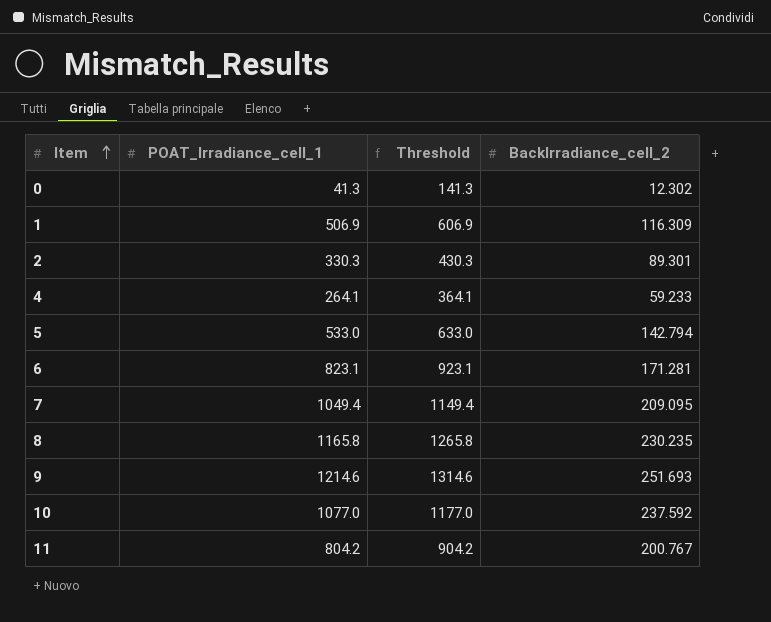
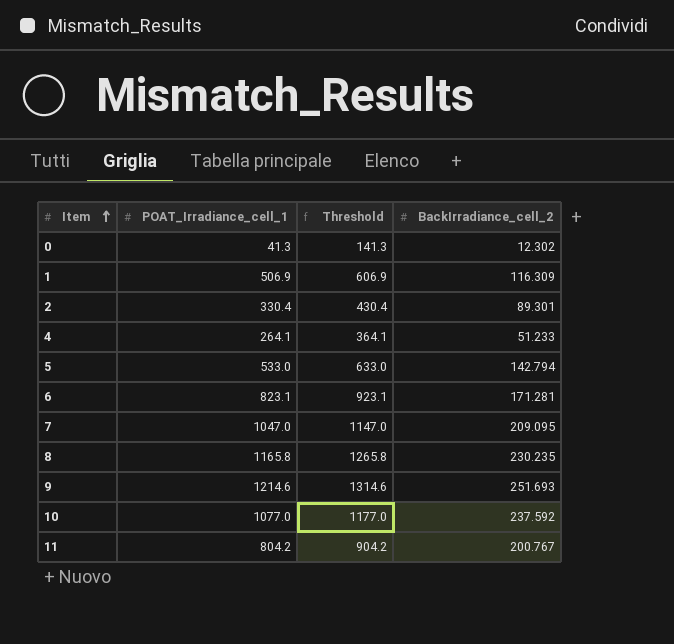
2 | POAT_Irradiance_cell_1: 330.3 -> 330.4
2 | Threshold: 430.3 -> 430.4
4 | BackIrradiance_cell_2: 59.233 -> 51.233
7 | POAT_Irradiance_cell_1: 1049.4 -> 1047.0
7 | Threshold: 1149.4 -> 1147.0

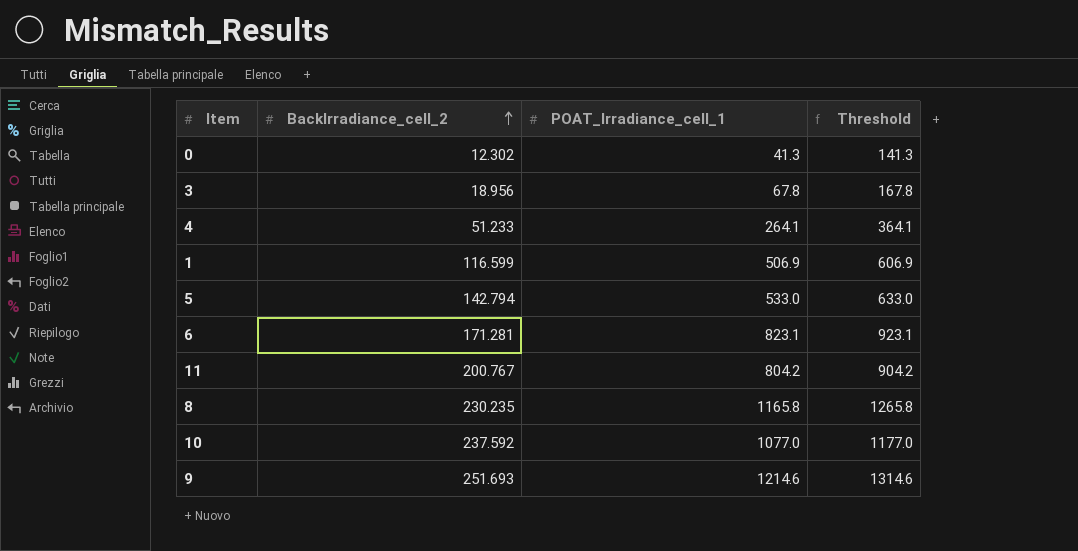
row order: Item ascending -> BackIrradiance_cell_2 ascending
column BackIrradiance_cell_2 | position: 4 -> 2
row 2: 330.4 | 430.4 | 89.301 -> none
row 7: 1047.0 | 1147.0 | 209.095 -> none
row 3: none -> 18.956 | 67.8 | 167.8
1 | BackIrradiance_cell_2: 116.309 -> 116.599

